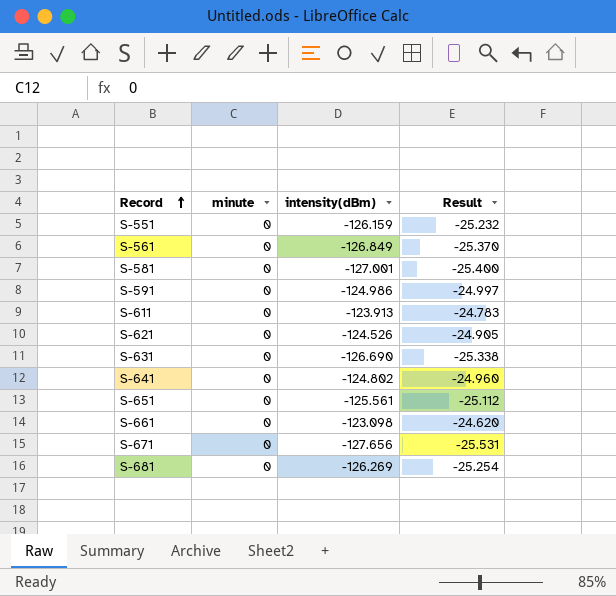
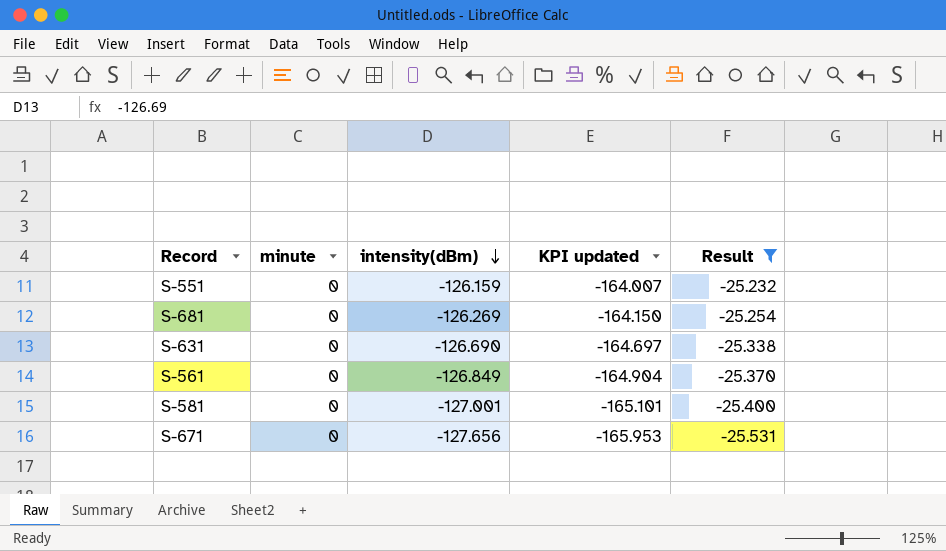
filter: none -> Result <= -25.232
row order: Record ascending -> intensity(dBm) descending
column KPI updated | formula: none -> [intensity(dBm)] * 1.3

